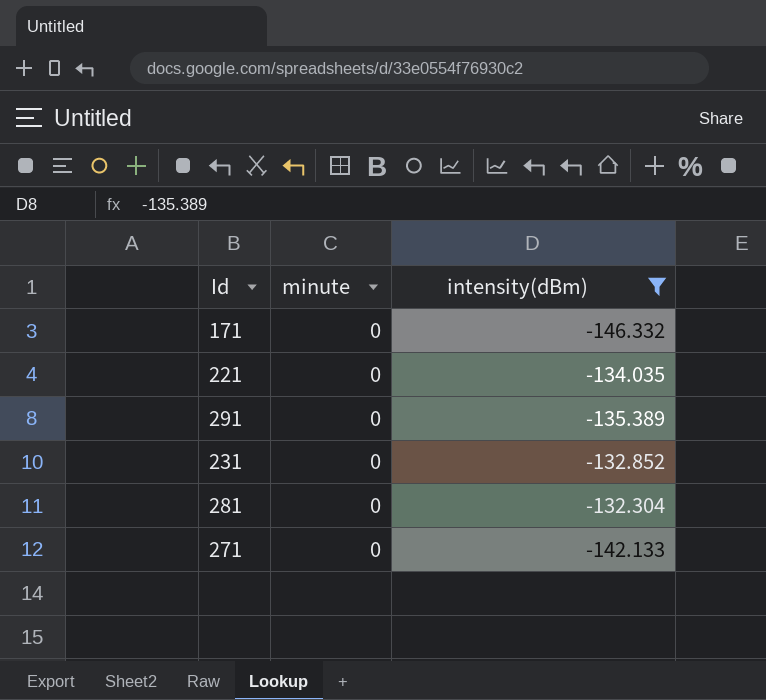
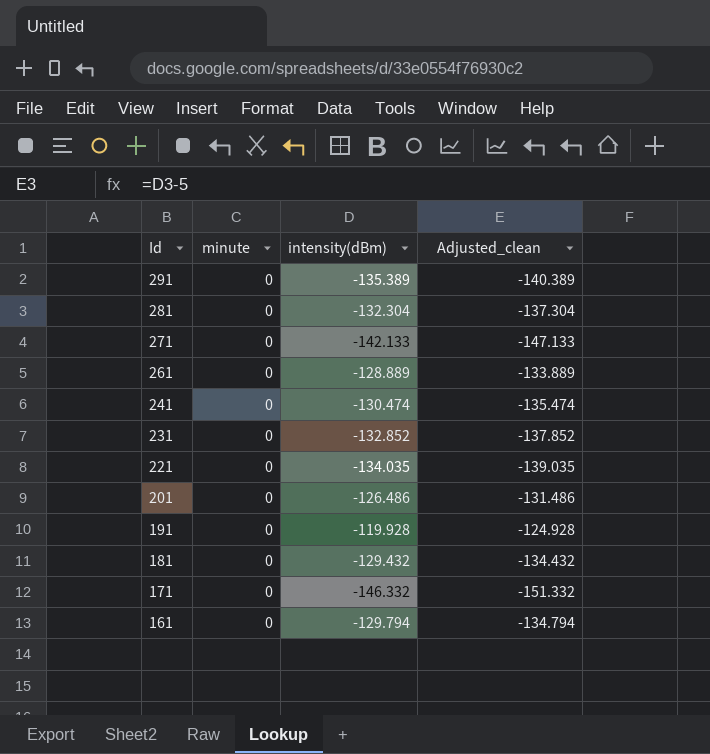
filter: intensity(dBm) <= -132.304 -> none
row order: none -> Id descending
column Adjusted_clean | formula: none -> [intensity(dBm)] - 5

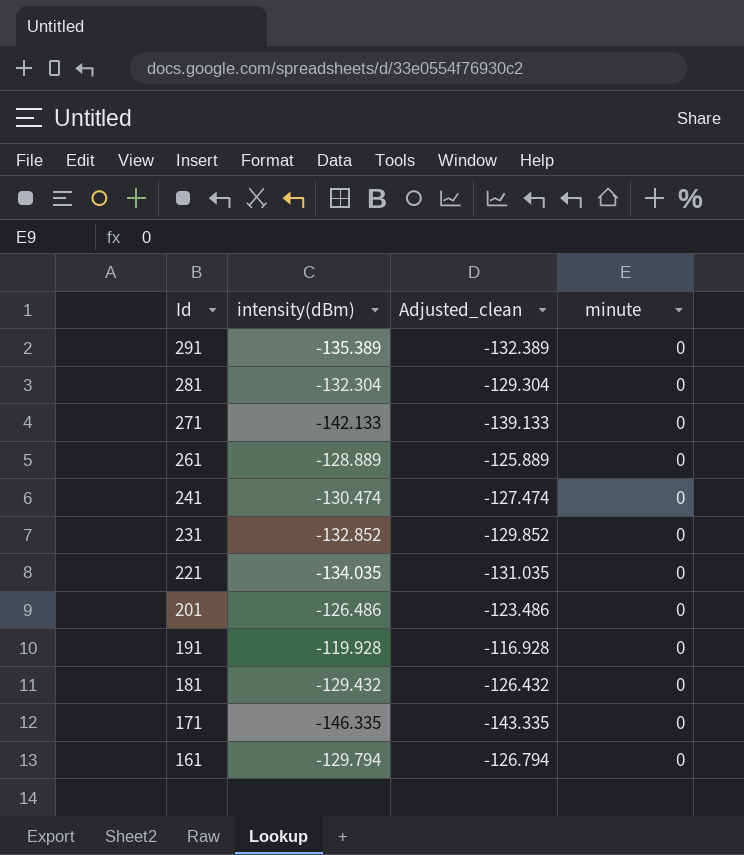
column Adjusted_clean | formula: [intensity(dBm)] - 5 -> [intensity(dBm)] + 3
column minute | position: 2 -> 4
171 | intensity(dBm): -146.332 -> -146.335

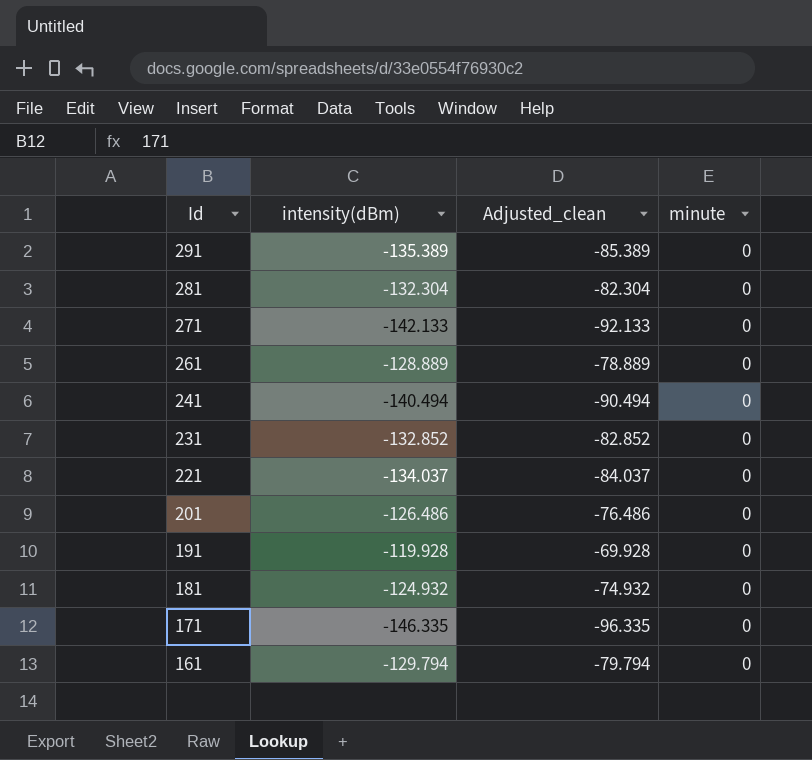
column Adjusted_clean | formula: [intensity(dBm)] + 3 -> [intensity(dBm)] + 50
241 | intensity(dBm): -130.474 -> -140.494
221 | intensity(dBm): -134.035 -> -134.037
181 | intensity(dBm): -129.432 -> -124.932

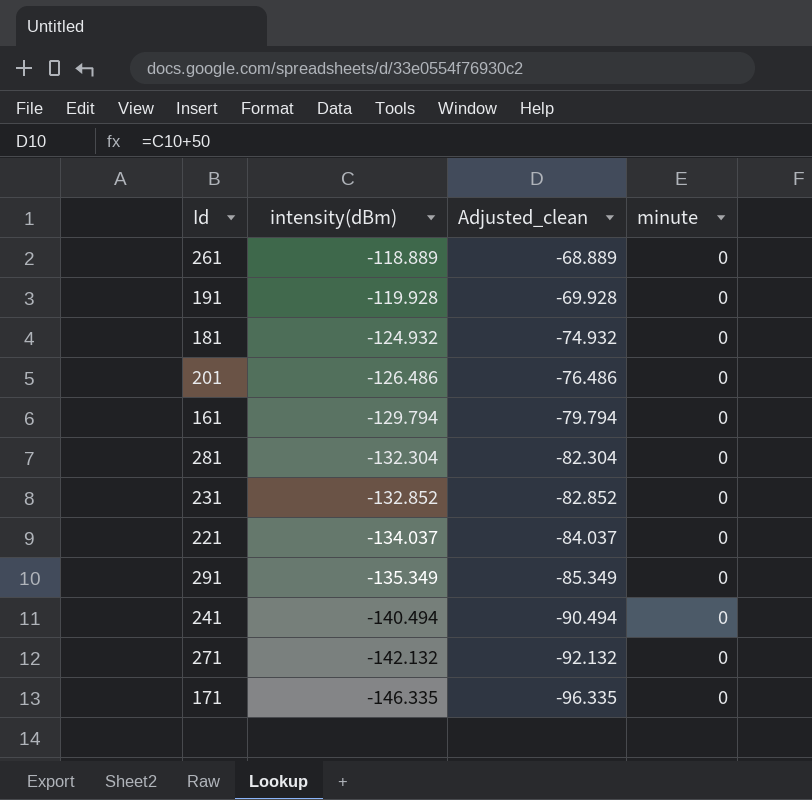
row order: Id descending -> intensity(dBm) descending
261 | intensity(dBm): -128.889 -> -118.889
261 | Adjusted_clean: -78.889 -> -68.889
291 | intensity(dBm): -135.389 -> -135.349
291 | Adjusted_clean: -85.389 -> -85.349
271 | intensity(dBm): -142.133 -> -142.132
271 | Adjusted_clean: -92.133 -> -92.132

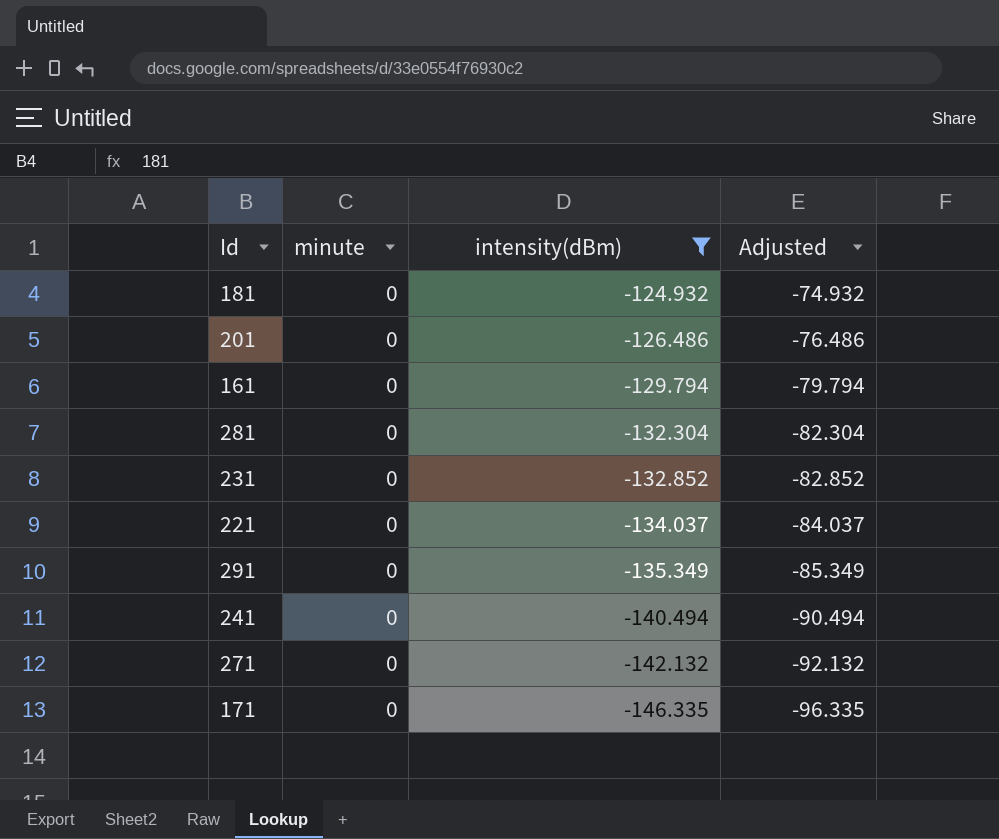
filter: none -> intensity(dBm) <= -124.932
column minute | position: 4 -> 2
column name: Adjusted_clean -> Adjusted

